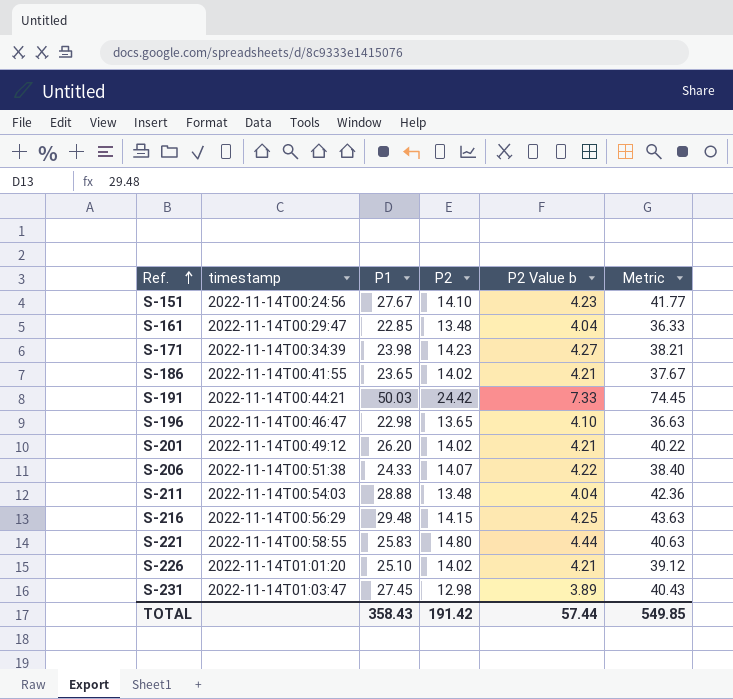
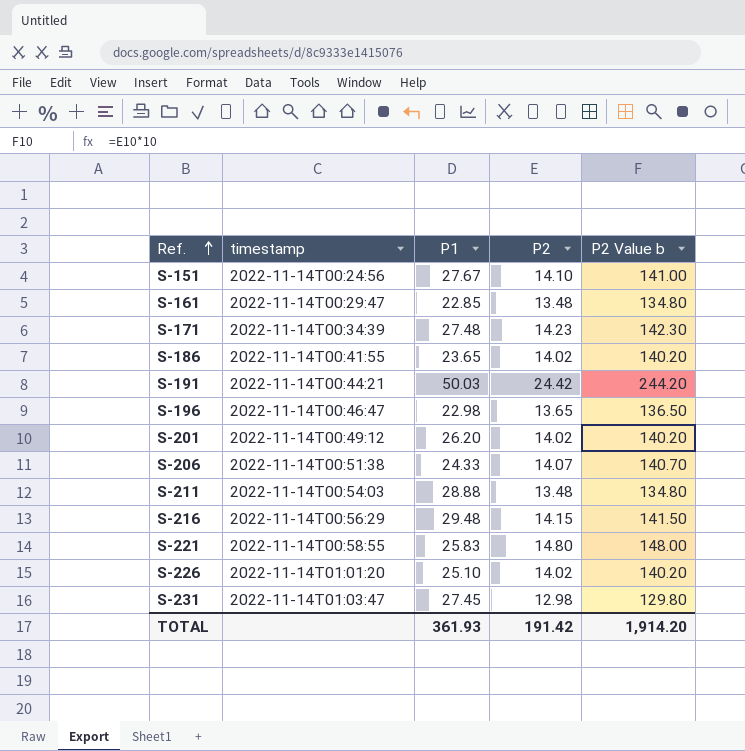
column Metric | formula: [P1] + [P2] -> none
column P2 Value b | formula: [P2] * 0.3 -> [P2] * 10
S-171 | P1: 23.98 -> 27.48
TOTAL | P1: 358.43 -> 361.93
TOTAL | P2 Value b: 57.44 -> 1,914.20

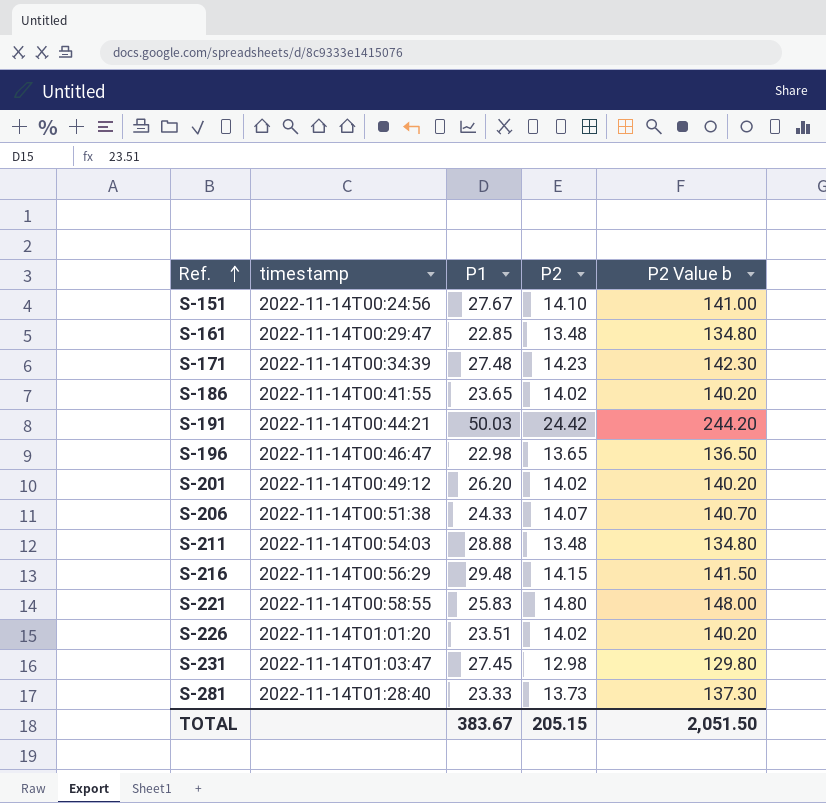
S-226 | P1: 25.10 -> 23.51
row S-281: none -> 2022-11-14T01:28:40 | 23.33 | 13.73 | 137.30
TOTAL | P1: 361.93 -> 383.67
TOTAL | P2: 191.42 -> 205.15
TOTAL | P2 Value b: 1,914.20 -> 2,051.50

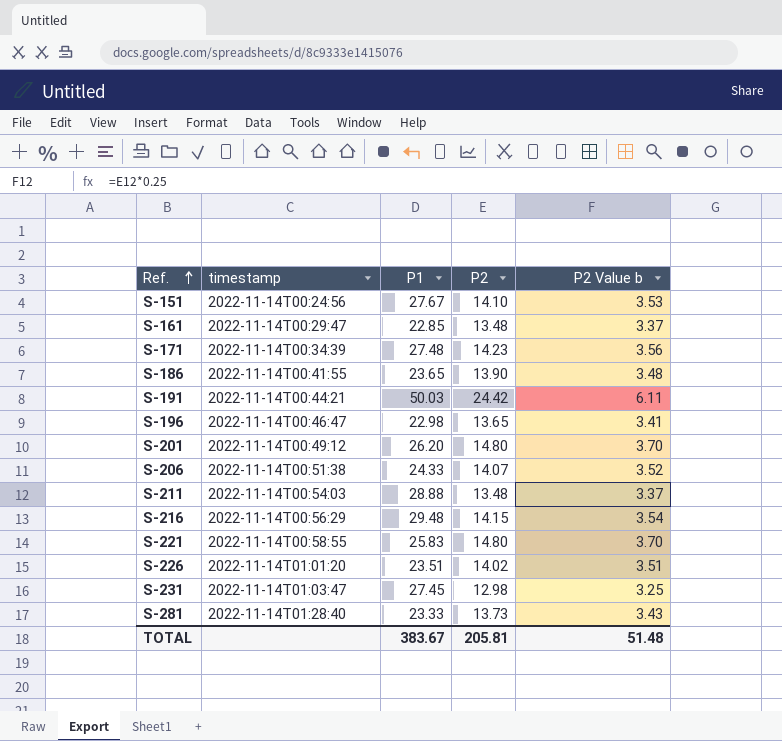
column P2 Value b | formula: [P2] * 10 -> [P2] * 0.25
S-186 | P2: 14.02 -> 13.90
S-201 | P2: 14.02 -> 14.80
TOTAL | P2: 205.15 -> 205.81
TOTAL | P2 Value b: 2,051.50 -> 51.48

